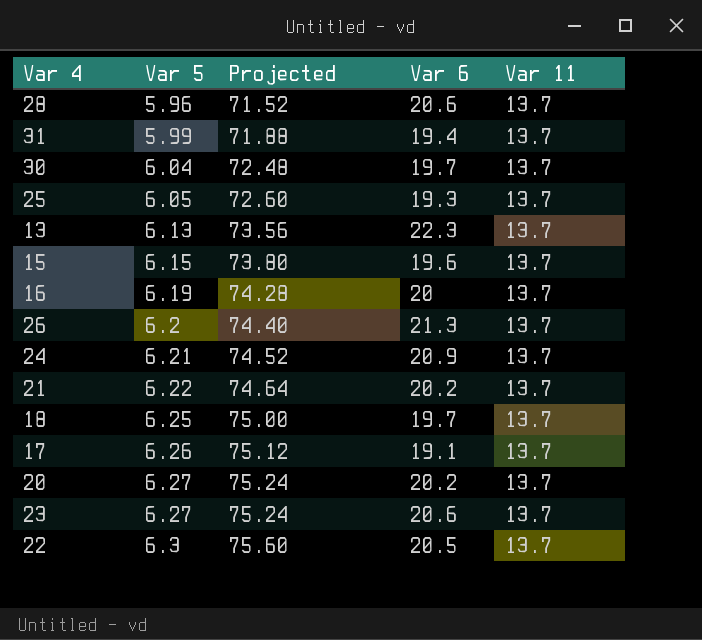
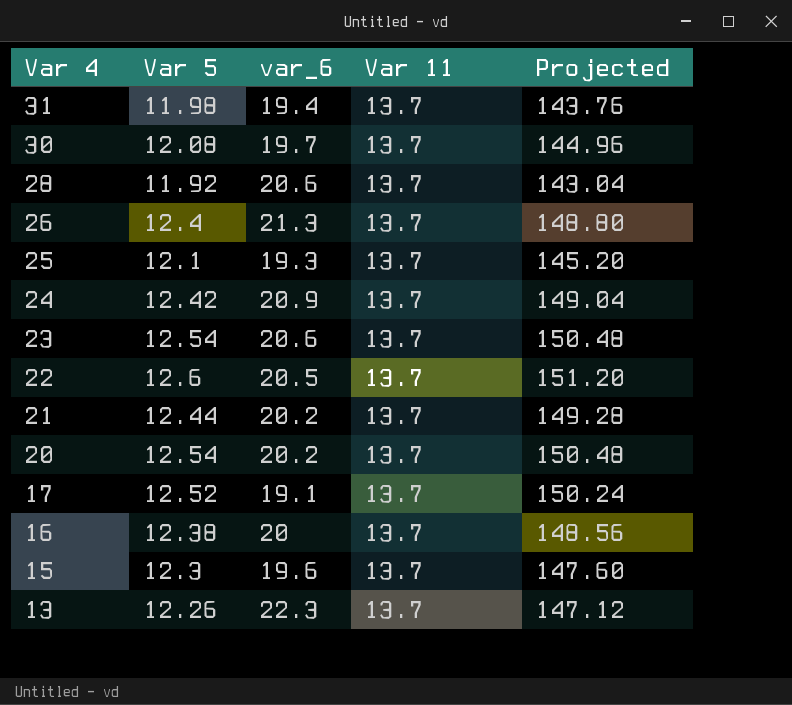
row order: Var 5 ascending -> Var 4 descending
column name: Var 6 -> var_6
column Projected | position: 3 -> 5
row 18: 6.25 | 75.00 | 19.7 | 13.7 -> none
31 | Var 5: 5.99 -> 11.98
31 | Projected: 71.88 -> 143.76
30 | Var 5: 6.04 -> 12.08
30 | Projected: 72.48 -> 144.96
28 | Var 5: 5.96 -> 11.92
28 | Projected: 71.52 -> 143.04
26 | Var 5: 6.2 -> 12.4
26 | Projected: 74.40 -> 148.80
25 | Var 5: 6.05 -> 12.1
25 | Projected: 72.60 -> 145.20
24 | Var 5: 6.21 -> 12.42
24 | Projected: 74.52 -> 149.04
23 | Var 5: 6.27 -> 12.54
23 | Projected: 75.24 -> 150.48
22 | Var 5: 6.3 -> 12.6
22 | Projected: 75.60 -> 151.20
21 | Var 5: 6.22 -> 12.44
21 | Projected: 74.64 -> 149.28
20 | Var 5: 6.27 -> 12.54
20 | Projected: 75.24 -> 150.48
17 | Var 5: 6.26 -> 12.52
17 | Projected: 75.12 -> 150.24
16 | Var 5: 6.19 -> 12.38
16 | Projected: 74.28 -> 148.56
15 | Var 5: 6.15 -> 12.3
15 | Projected: 73.80 -> 147.60
13 | Var 5: 6.13 -> 12.26
13 | Projected: 73.56 -> 147.12

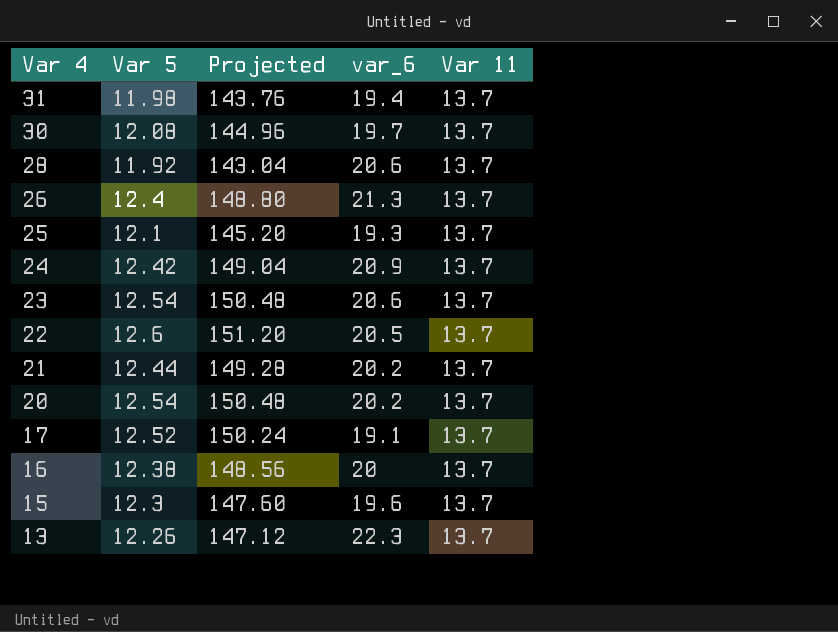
column Projected | position: 5 -> 3

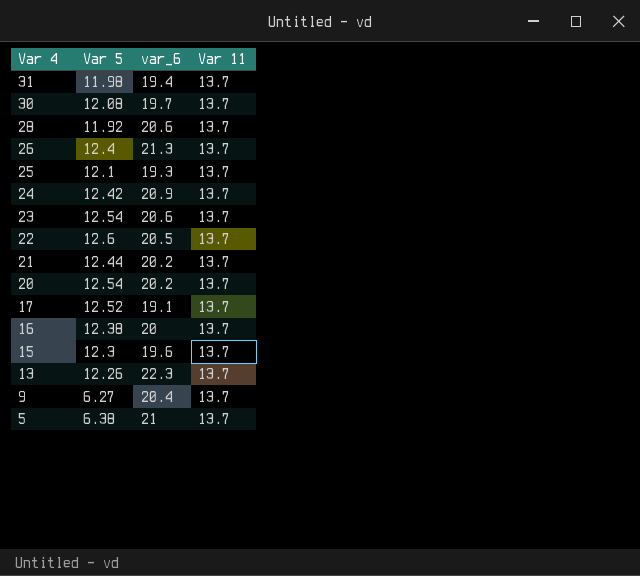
column Projected | formula: [Var 5] * 12 -> none
row 9: none -> 6.27 | 20.4 | 13.7
row 5: none -> 6.38 | 21 | 13.7

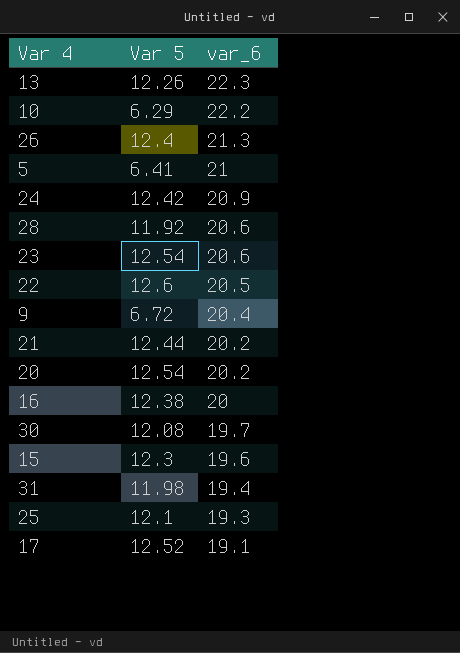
row order: Var 4 descending -> var_6 descending
column Var 11 | position: 4 -> none
row 10: none -> 6.29 | 22.2
5 | Var 5: 6.38 -> 6.41
9 | Var 5: 6.27 -> 6.72

